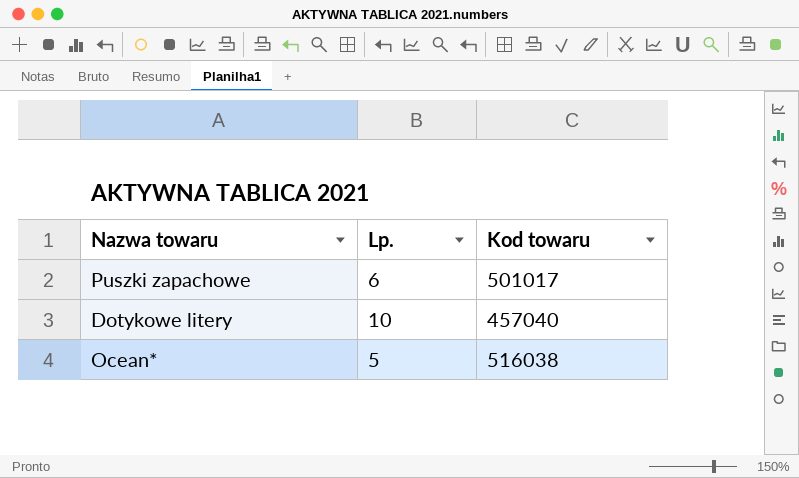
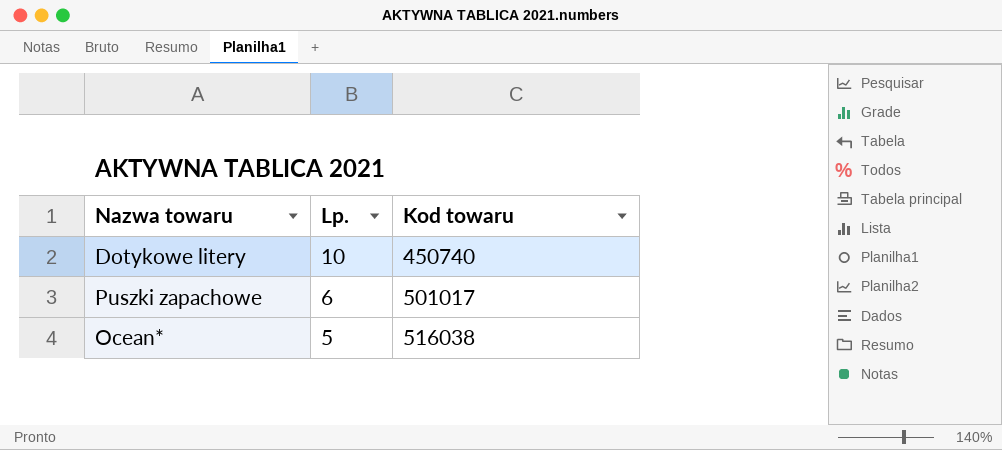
row order: none -> Lp. descending
Dotykowe litery | Kod towaru: 457040 -> 450740

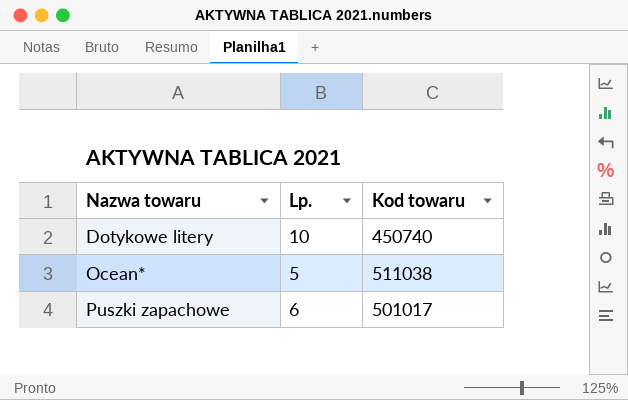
row order: Lp. descending -> Nazwa towaru ascending
Ocean* | Kod towaru: 516038 -> 511038

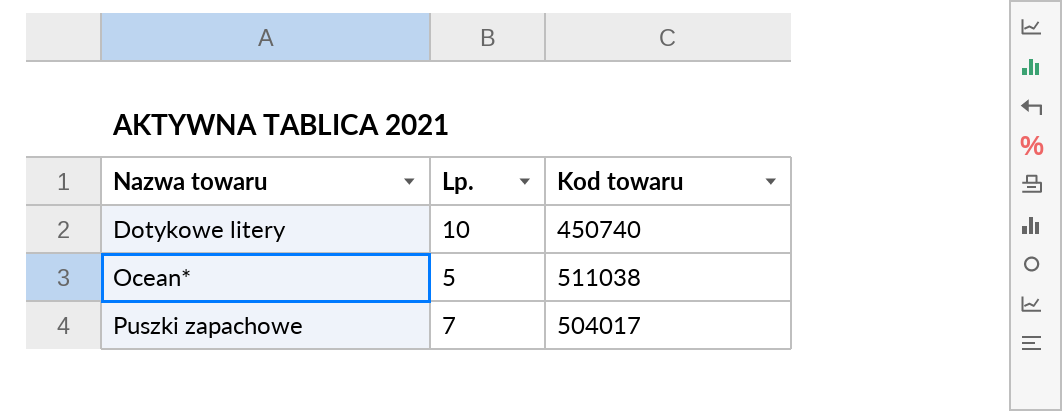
Puszki zapachowe | Lp.: 6 -> 7
Puszki zapachowe | Kod towaru: 501017 -> 504017

